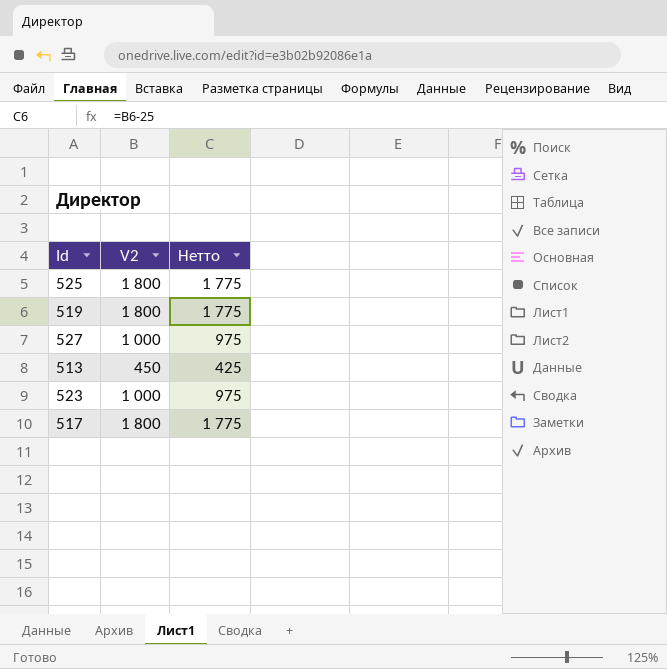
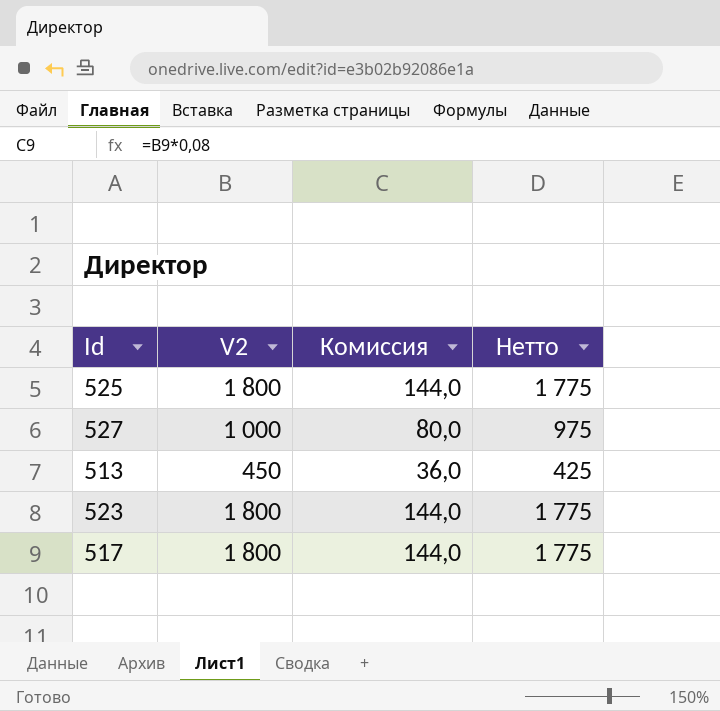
column Комиссия | formula: none -> [V2] * 0,08
row 519: 1 800 | 1 775 -> none
523 | V2: 1 000 -> 1 800
523 | Нетто: 975 -> 1 775

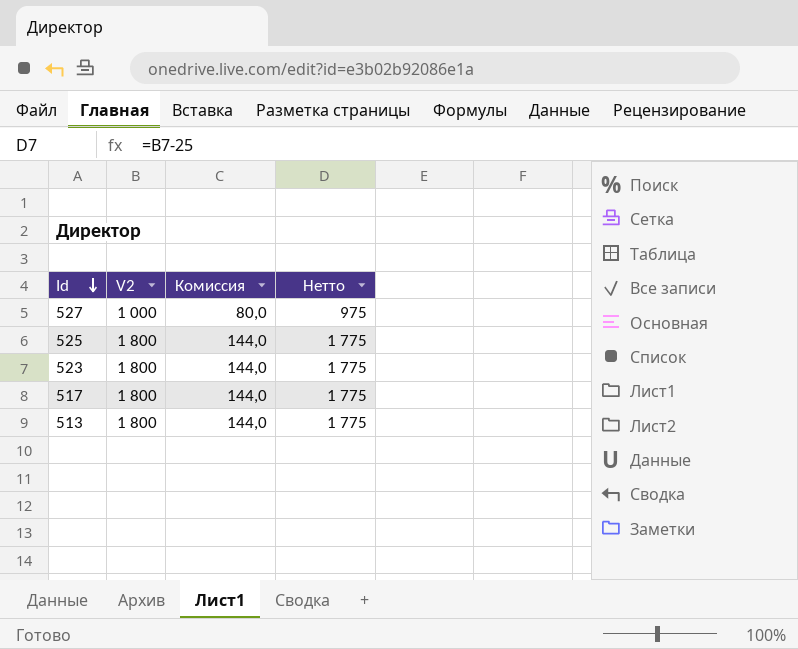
row order: none -> Id descending
513 | V2: 450 -> 1 800
513 | Комиссия: 36,0 -> 144,0
513 | Нетто: 425 -> 1 775

